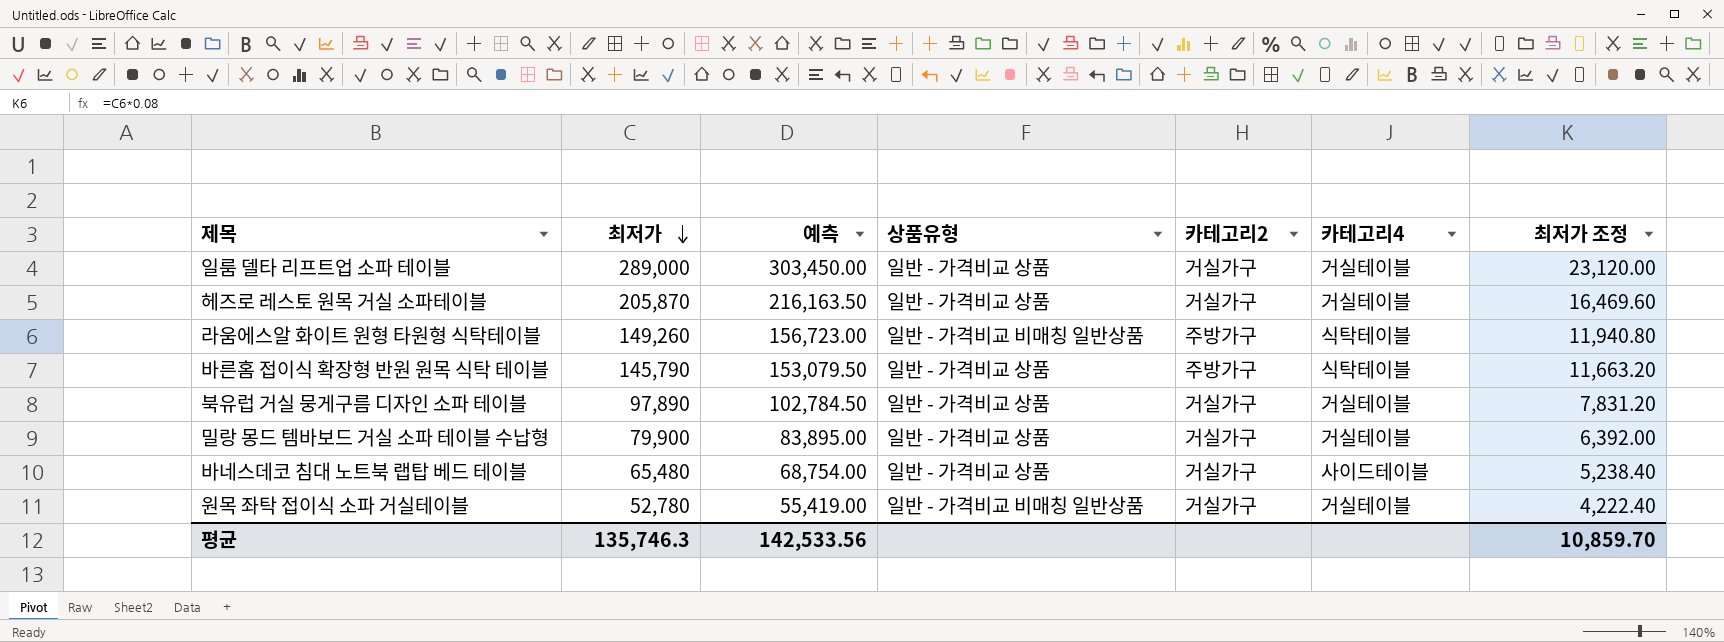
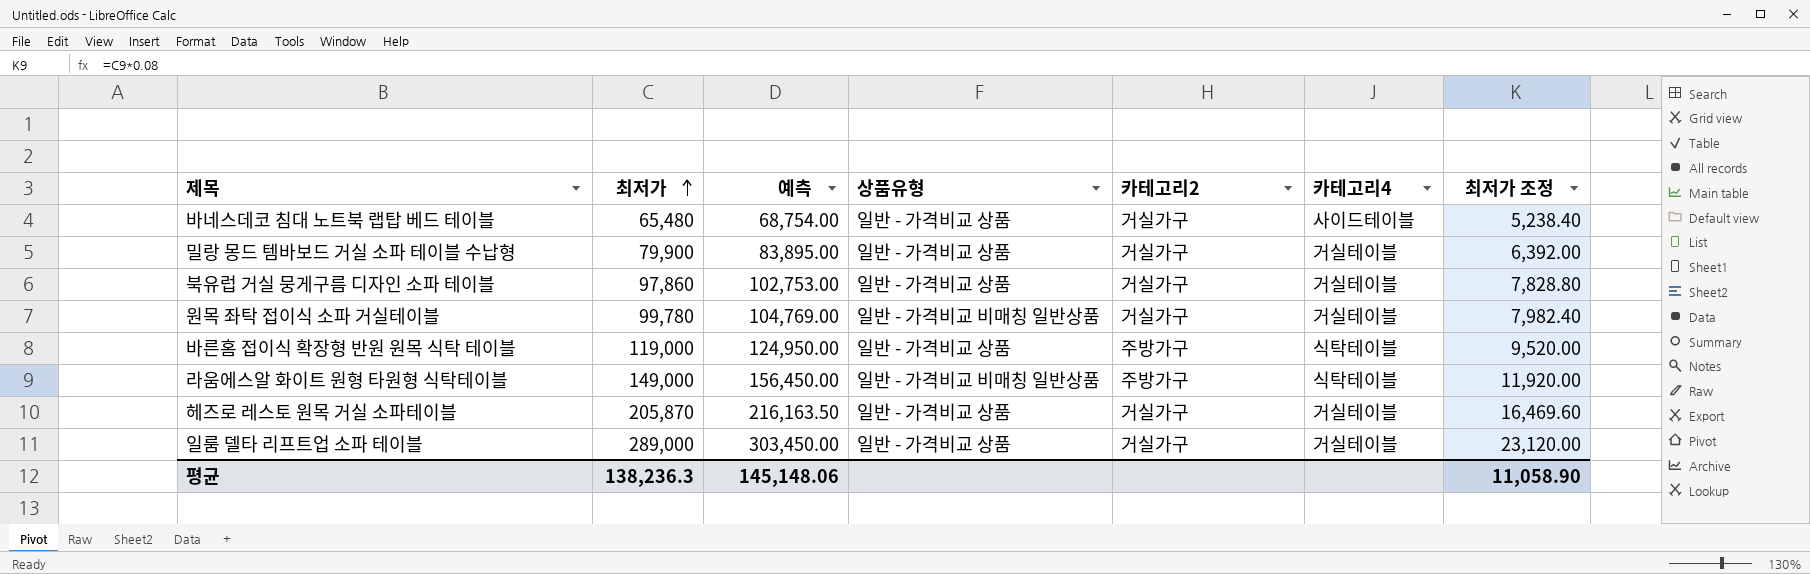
row order: 최저가 descending -> 최저가 ascending
북유럽 거실 뭉게구름 디자인 소파 테이블 | 최저가: 97,890 -> 97,860
북유럽 거실 뭉게구름 디자인 소파 테이블 | 예측: 102,784.50 -> 102,753.00
북유럽 거실 뭉게구름 디자인 소파 테이블 | 최저가 조정: 7,831.20 -> 7,828.80
원목 좌탁 접이식 소파 거실테이블 | 최저가: 52,780 -> 99,780
원목 좌탁 접이식 소파 거실테이블 | 예측: 55,419.00 -> 104,769.00
원목 좌탁 접이식 소파 거실테이블 | 최저가 조정: 4,222.40 -> 7,982.40
바른홈 접이식 확장형 반원 원목 식탁 테이블 | 최저가: 145,790 -> 119,000
바른홈 접이식 확장형 반원 원목 식탁 테이블 | 예측: 153,079.50 -> 124,950.00
바른홈 접이식 확장형 반원 원목 식탁 테이블 | 최저가 조정: 11,663.20 -> 9,520.00
라움에스알 화이트 원형 타원형 식탁테이블 | 최저가: 149,260 -> 149,000
라움에스알 화이트 원형 타원형 식탁테이블 | 예측: 156,723.00 -> 156,450.00
라움에스알 화이트 원형 타원형 식탁테이블 | 최저가 조정: 11,940.80 -> 11,920.00
평균 | 최저가: 135,746.3 -> 138,236.3
평균 | 예측: 142,533.56 -> 145,148.06
평균 | 최저가 조정: 10,859.70 -> 11,058.90

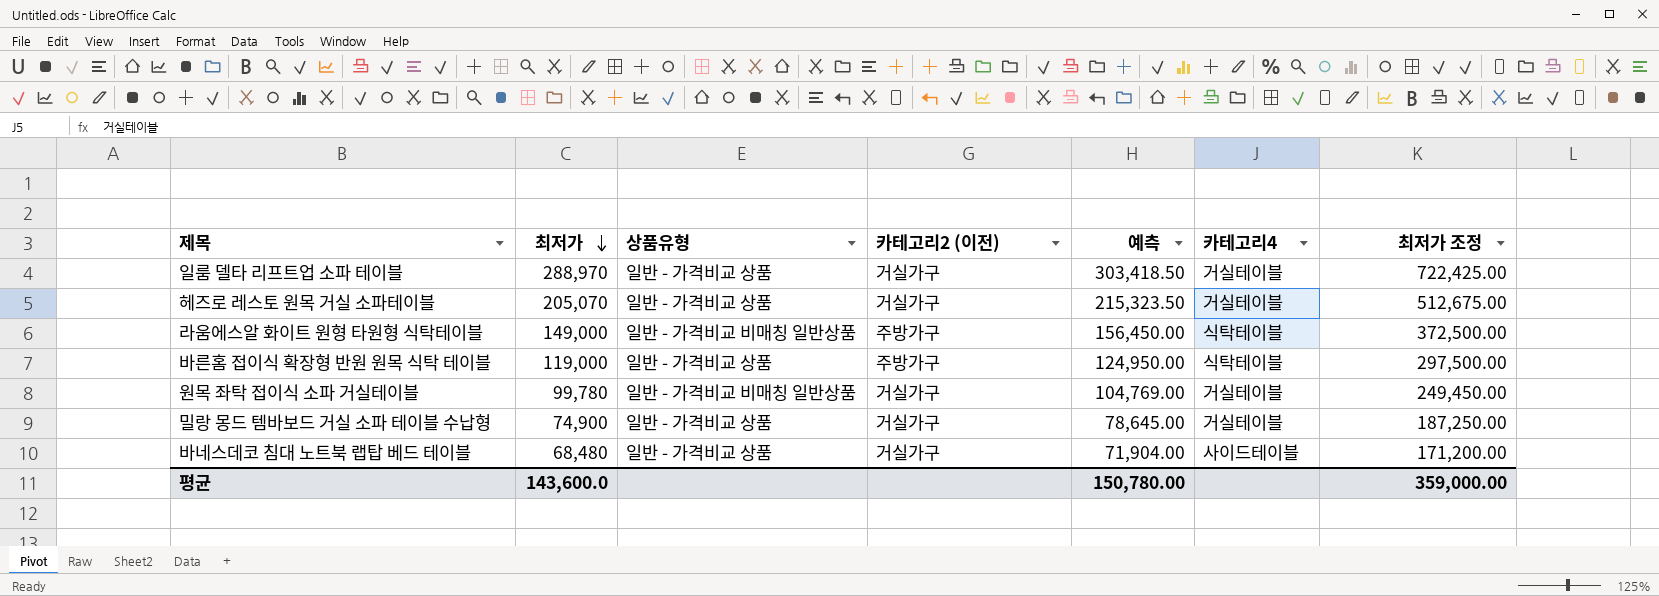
row order: 최저가 ascending -> 최저가 descending
column name: 카테고리2 -> 카테고리2 (이전)
column 예측 | position: 3 -> 5
column 최저가 조정 | formula: [최저가] * 0.08 -> [최저가] * 2.5
row 북유럽 거실 뭉게구름 디자인 소파 테이블: 97,860 | 102,753.00 | 일반 - 가격비교 상품 | 거실가구 | 거실테이블 | 7,828.80 -> none
일룸 델타 리프트업 소파 테이블 | 최저가: 289,000 -> 288,970
일룸 델타 리프트업 소파 테이블 | 예측: 303,450.00 -> 303,418.50
헤즈로 레스토 원목 거실 소파테이블 | 최저가: 205,870 -> 205,070
헤즈로 레스토 원목 거실 소파테이블 | 예측: 216,163.50 -> 215,323.50
밀랑 몽드 템바보드 거실 소파 테이블 수납형 | 최저가: 79,900 -> 74,900
밀랑 몽드 템바보드 거실 소파 테이블 수납형 | 예측: 83,895.00 -> 78,645.00
바네스데코 침대 노트북 랩탑 베드 테이블 | 최저가: 65,480 -> 68,480
바네스데코 침대 노트북 랩탑 베드 테이블 | 예측: 68,754.00 -> 71,904.00
평균 | 최저가: 138,236.3 -> 143,600.0
평균 | 예측: 145,148.06 -> 150,780.00
평균 | 최저가 조정: 11,058.90 -> 359,000.00

